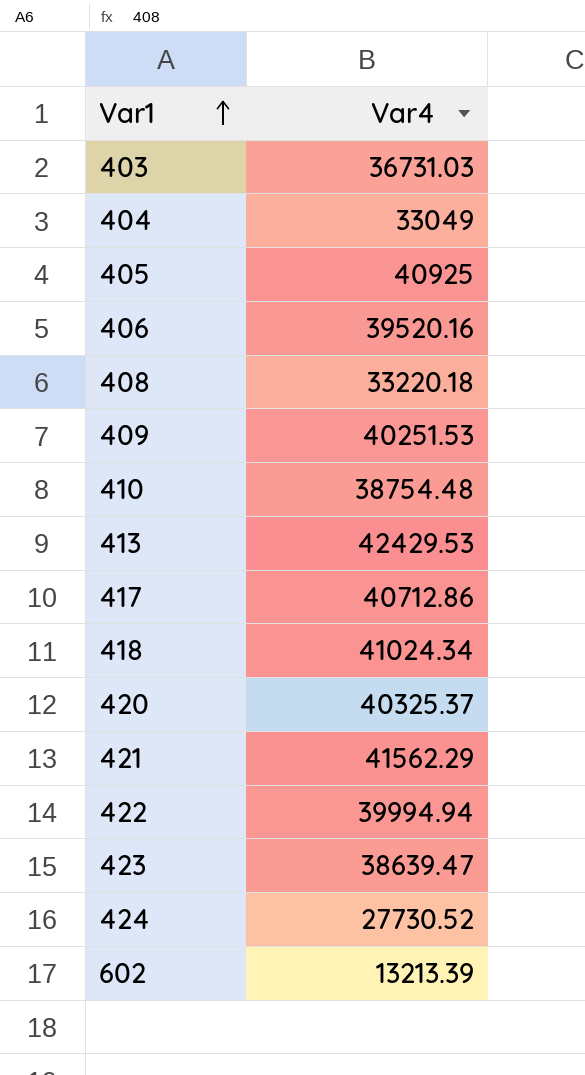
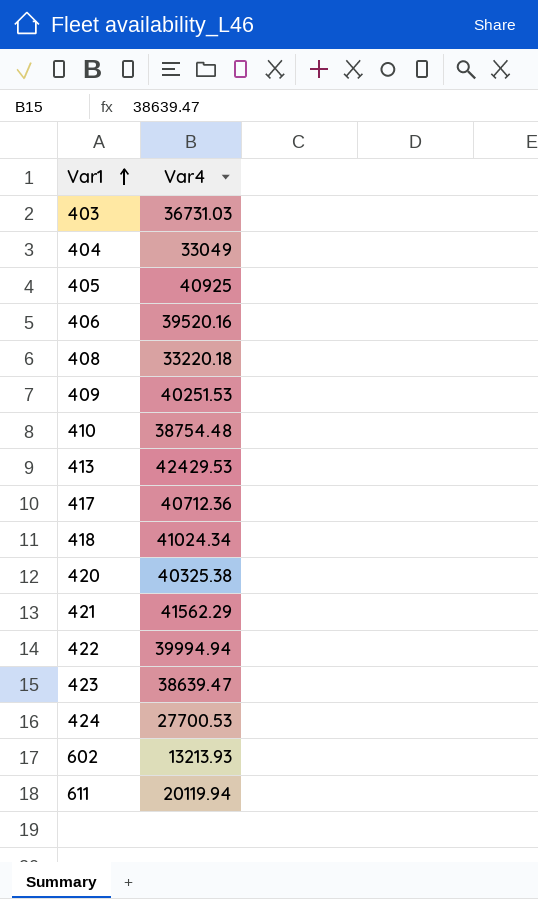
417 | Var4: 40712.86 -> 40712.36
420 | Var4: 40325.37 -> 40325.38
424 | Var4: 27730.52 -> 27700.53
602 | Var4: 13213.39 -> 13213.93
row 611: none -> 20119.94

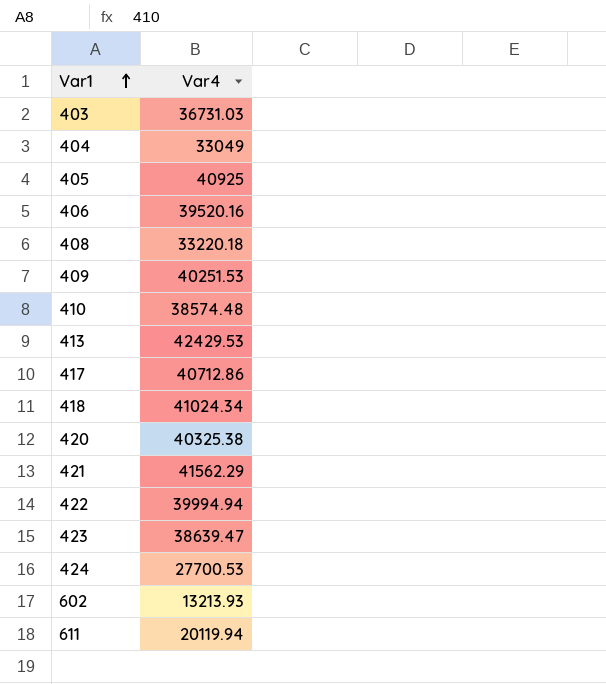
410 | Var4: 38754.48 -> 38574.48
417 | Var4: 40712.36 -> 40712.86

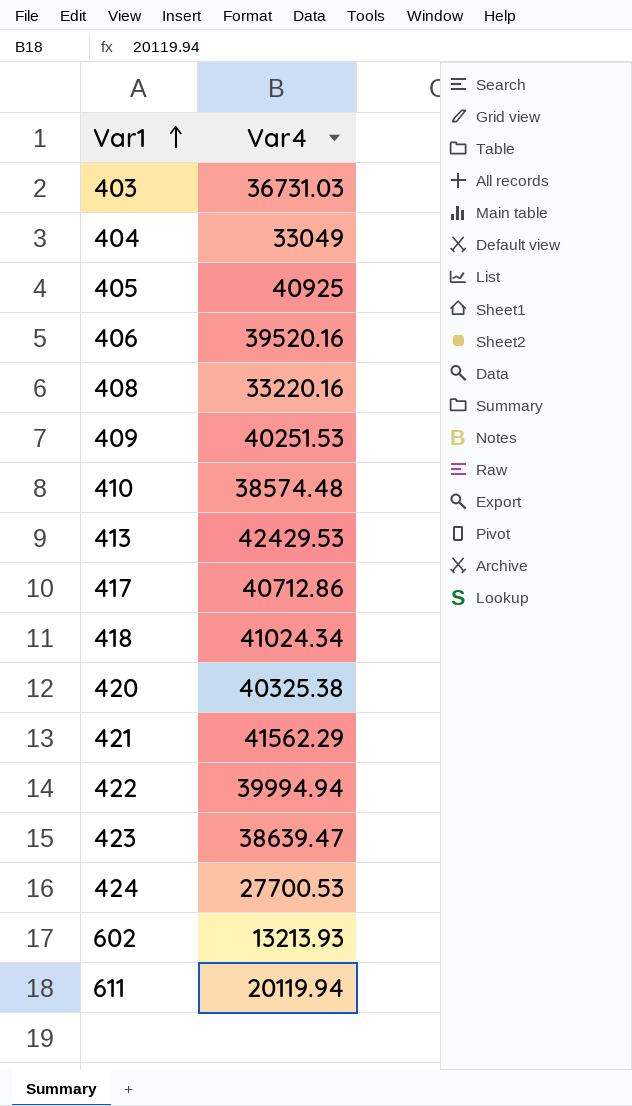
408 | Var4: 33220.18 -> 33220.16

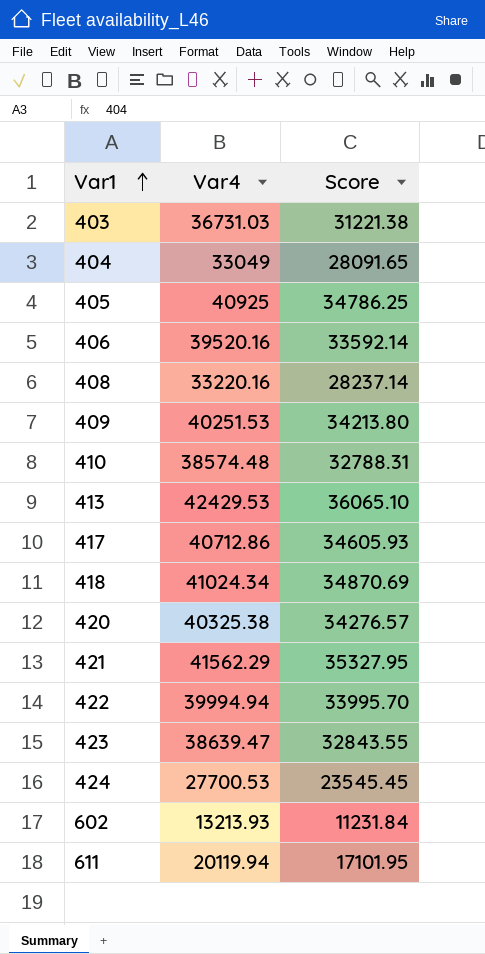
column Score | formula: none -> [Var4] * 0.85

